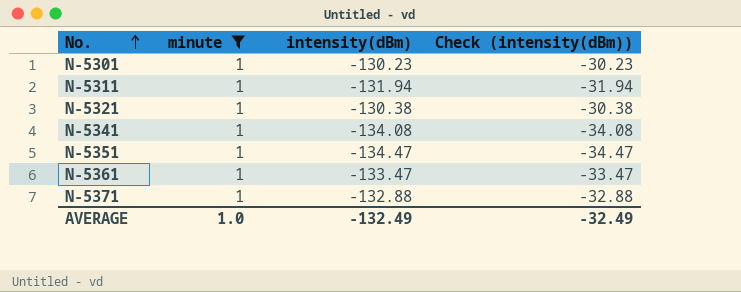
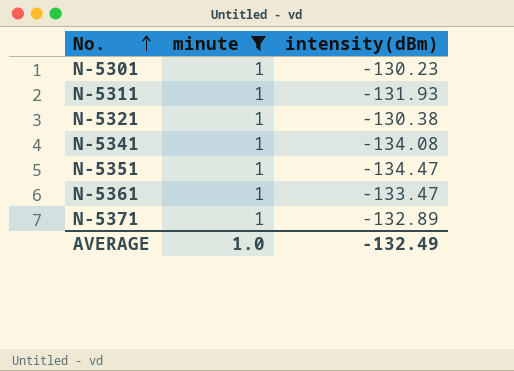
column Check (intensity(dBm)) | formula: [intensity(dBm)] + 100 -> none
N-5311 | intensity(dBm): -131.94 -> -131.93
N-5371 | intensity(dBm): -132.88 -> -132.89

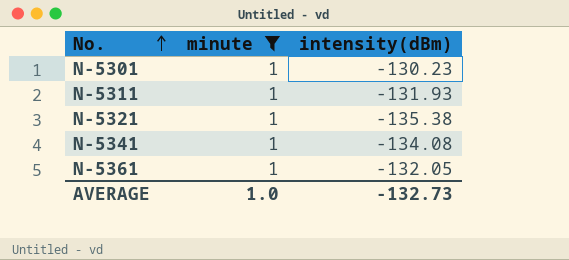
row N-5351: 1 | -134.47 -> none
row N-5371: 1 | -132.89 -> none
N-5321 | intensity(dBm): -130.38 -> -135.38
N-5361 | intensity(dBm): -133.47 -> -132.05
AVERAGE | intensity(dBm): -132.49 -> -132.73

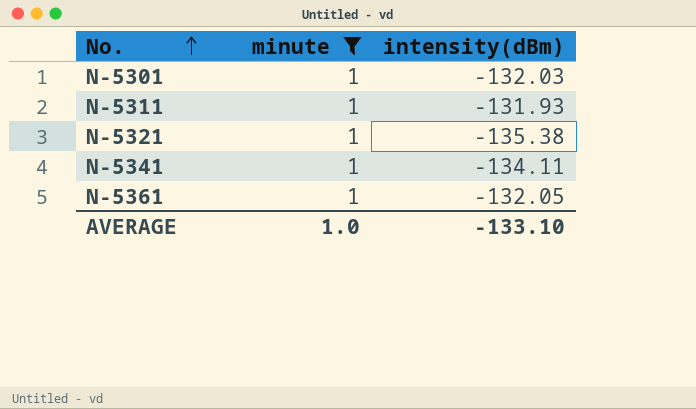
N-5301 | intensity(dBm): -130.23 -> -132.03
N-5341 | intensity(dBm): -134.08 -> -134.11
AVERAGE | intensity(dBm): -132.73 -> -133.10

